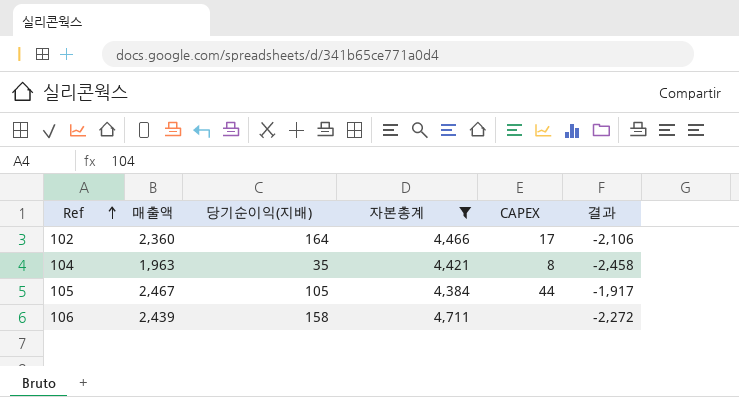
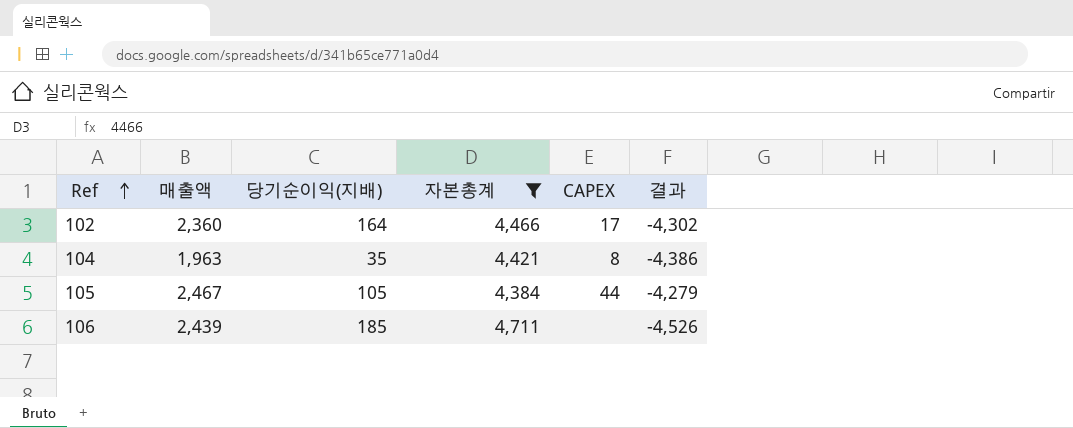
column 결과 | formula: [매출액] - [자본총계] -> [당기순이익(지배)] - [자본총계]
106 | 당기순이익(지배): 158 -> 185

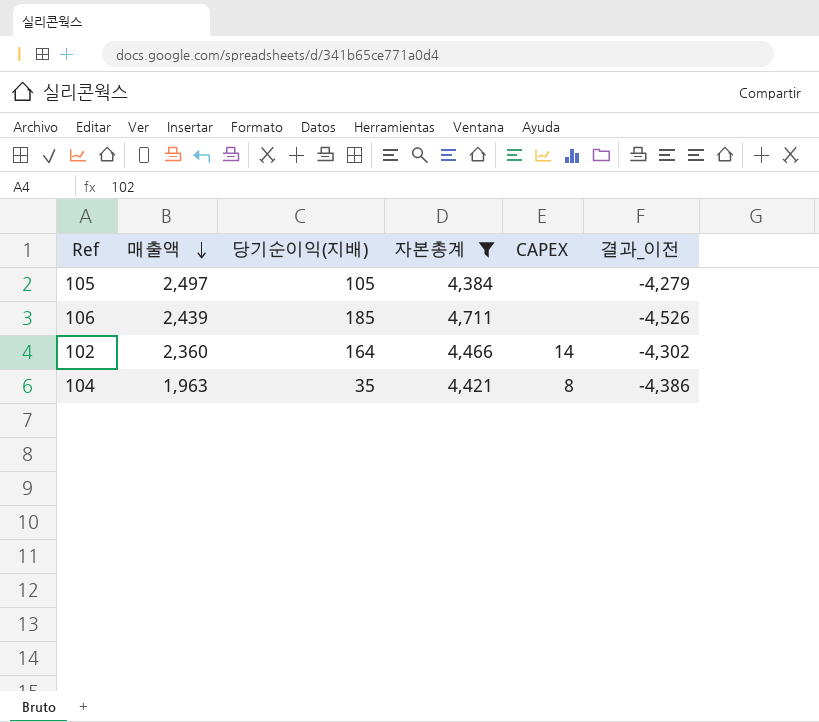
row order: Ref ascending -> 매출액 descending
column name: 결과 -> 결과_이전
105 | 매출액: 2,467 -> 2,497
105 | CAPEX: 44 -> none
102 | CAPEX: 17 -> 14

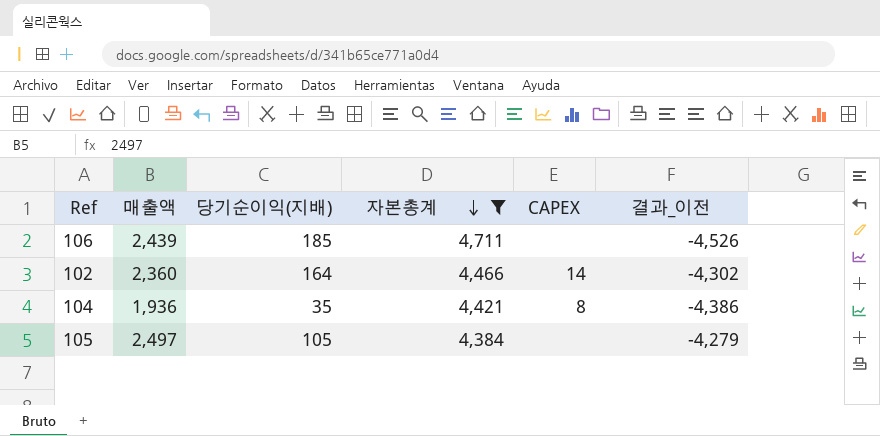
row order: 매출액 descending -> 자본총계 descending
104 | 매출액: 1,963 -> 1,936

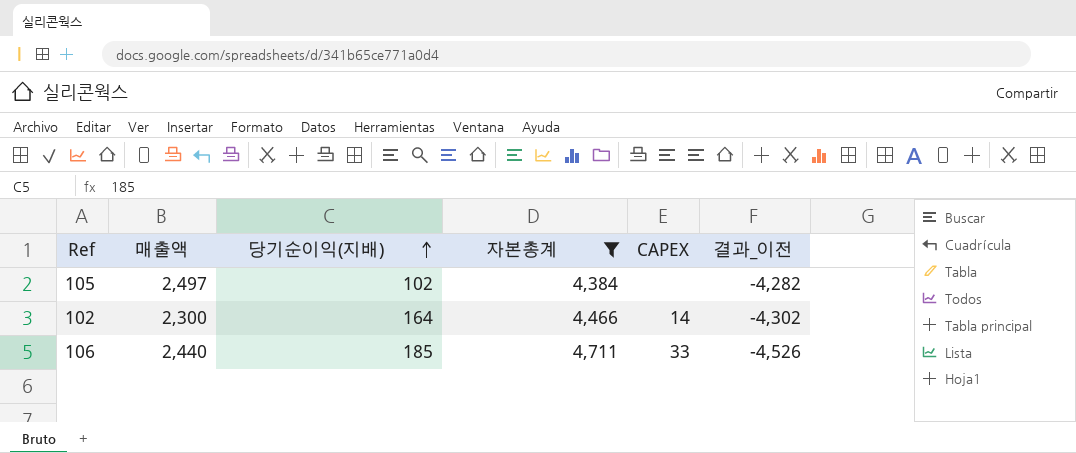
row order: 자본총계 descending -> 당기순이익(지배) ascending
row 104: 1,936 | 35 | 4,421 | 8 | -4,386 -> none
105 | 당기순이익(지배): 105 -> 102
105 | 결과_이전: -4,279 -> -4,282
102 | 매출액: 2,360 -> 2,300
106 | 매출액: 2,439 -> 2,440
106 | CAPEX: none -> 33

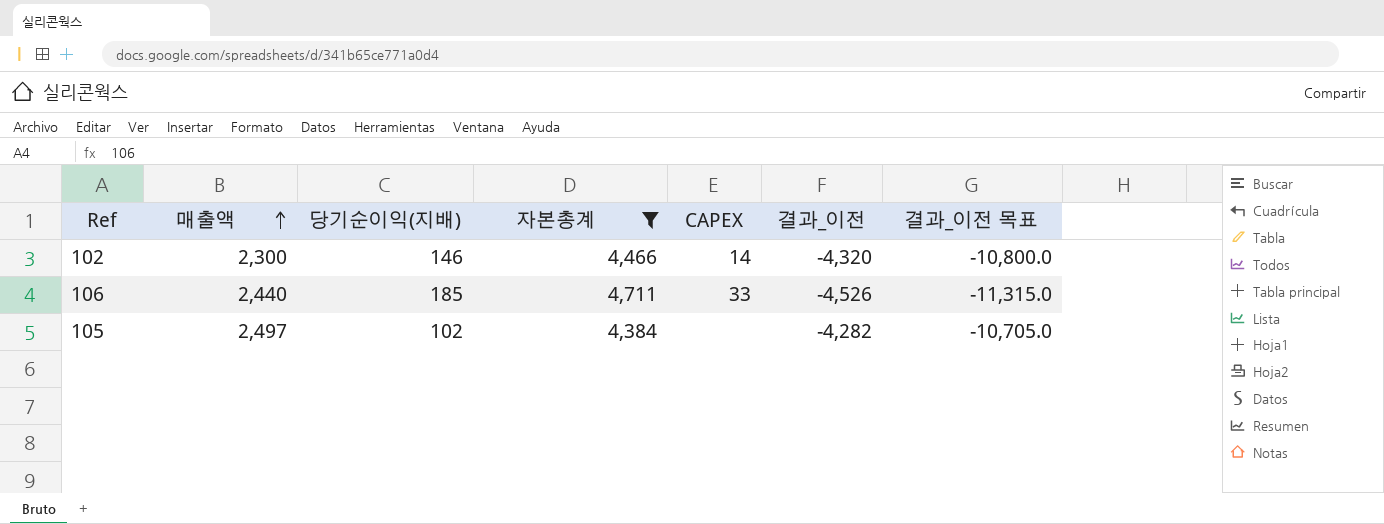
row order: 당기순이익(지배) ascending -> 매출액 ascending
column 결과_이전 목표 | formula: none -> [결과_이전] * 2.5
102 | 당기순이익(지배): 164 -> 146
102 | 결과_이전: -4,302 -> -4,320

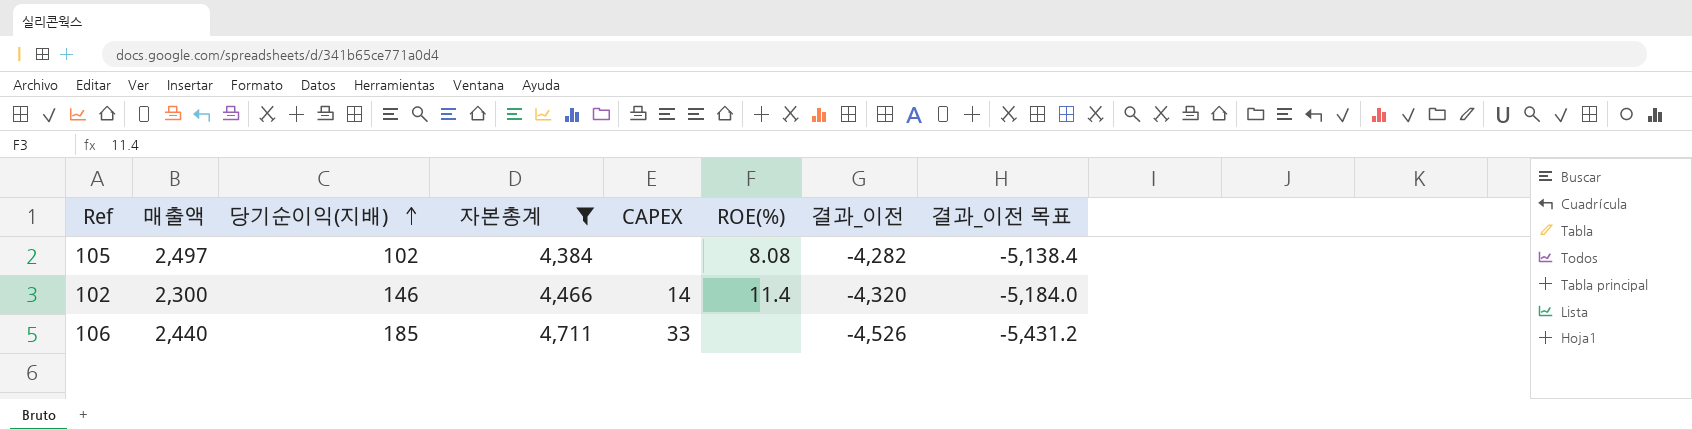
row order: 매출액 ascending -> 당기순이익(지배) ascending
column ROE(%) | position: none -> 6
column 결과_이전 목표 | formula: [결과_이전] * 2.5 -> [결과_이전] * 1.2

